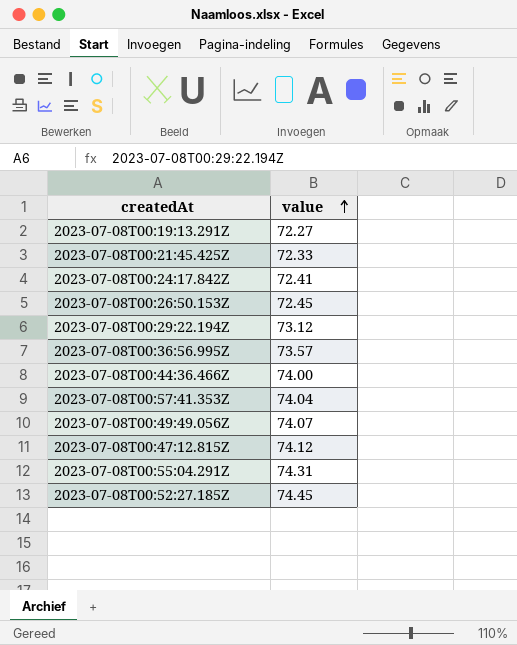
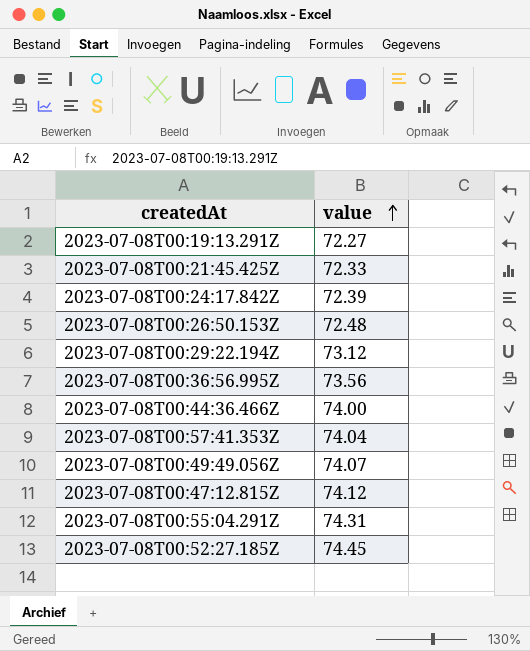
2023-07-08T00:24:17.842Z | value: 72.41 -> 72.39
2023-07-08T00:26:50.153Z | value: 72.45 -> 72.48
2023-07-08T00:36:56.995Z | value: 73.57 -> 73.56

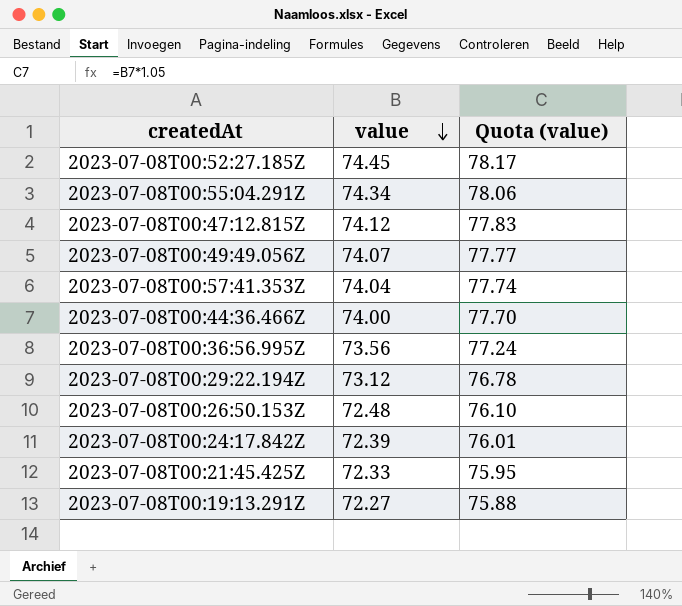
row order: value ascending -> value descending
column Quota (value) | formula: none -> [value] * 1.05
2023-07-08T00:55:04.291Z | value: 74.31 -> 74.34

